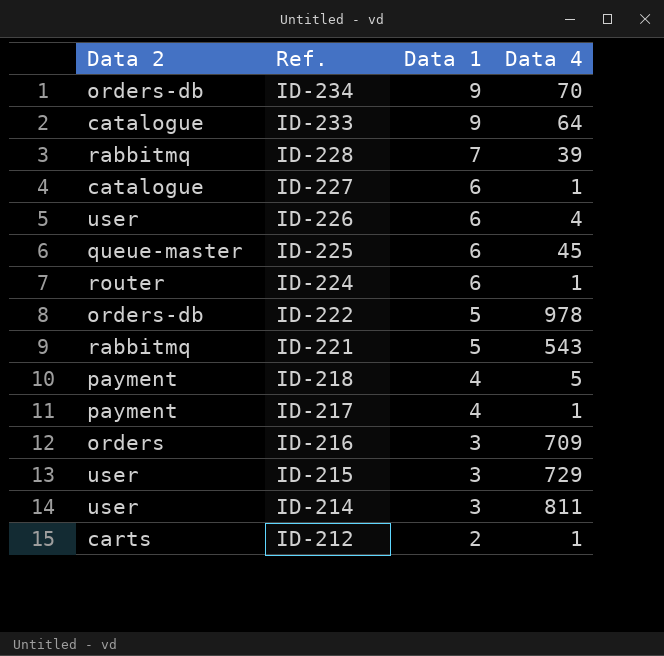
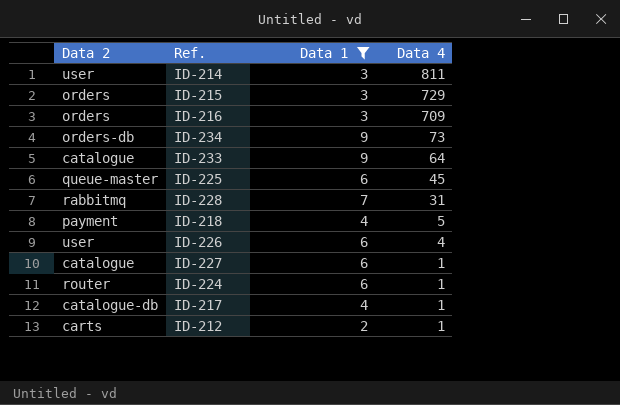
filter: none -> Data 1 != 5
row order: Ref. descending -> Data 4 descending
ID-215 | Data 2: user -> orders
ID-234 | Data 4: 70 -> 73
ID-228 | Data 4: 39 -> 31
ID-217 | Data 2: payment -> catalogue-db

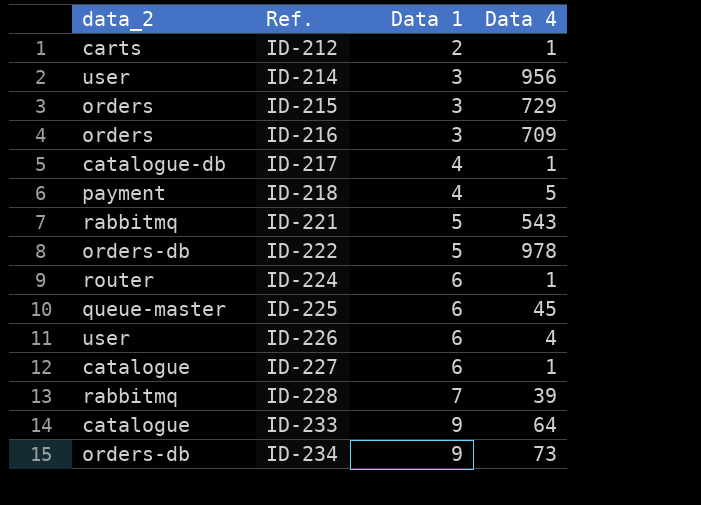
filter: Data 1 != 5 -> none
row order: Data 4 descending -> Ref. ascending
column name: Data 2 -> data_2
ID-214 | Data 4: 811 -> 956
ID-228 | Data 4: 31 -> 39

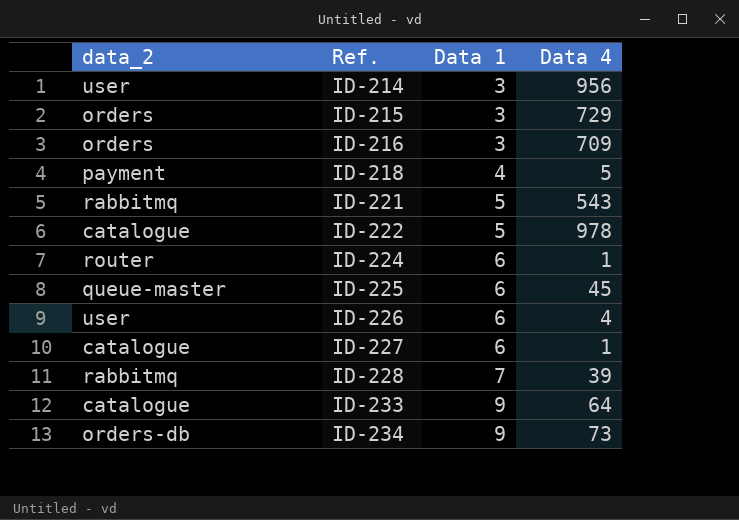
row ID-212: carts | 2 | 1 -> none
row ID-217: catalogue-db | 4 | 1 -> none
ID-222 | data_2: orders-db -> catalogue

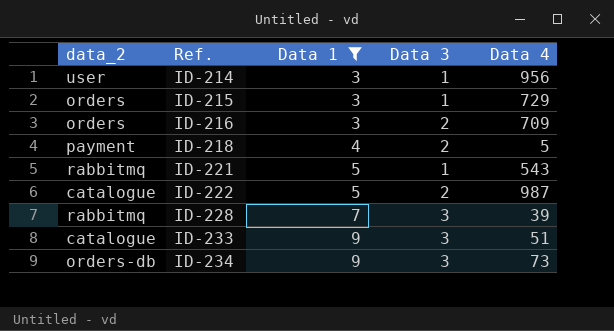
filter: none -> Data 1 != 6
column Data 3 | position: none -> 4
ID-222 | Data 4: 978 -> 987
ID-233 | Data 4: 64 -> 51

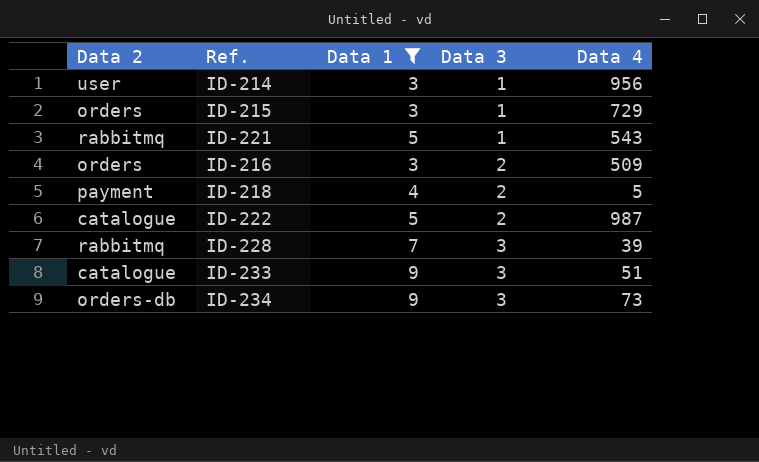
row order: Ref. ascending -> Data 3 ascending
column name: data_2 -> Data 2
ID-216 | Data 4: 709 -> 509

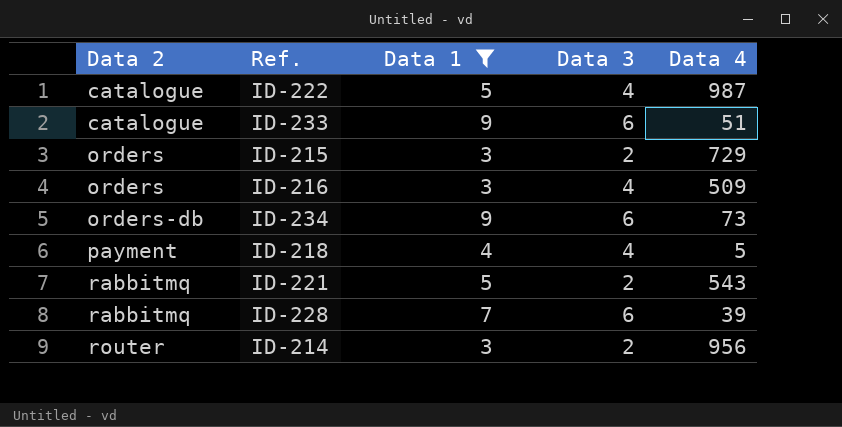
row order: Data 3 ascending -> Data 2 ascending
ID-222 | Data 3: 2 -> 4
ID-233 | Data 3: 3 -> 6
ID-215 | Data 3: 1 -> 2
ID-216 | Data 3: 2 -> 4
ID-234 | Data 3: 3 -> 6
ID-218 | Data 3: 2 -> 4
ID-221 | Data 3: 1 -> 2
ID-228 | Data 3: 3 -> 6
ID-214 | Data 2: user -> router
ID-214 | Data 3: 1 -> 2

